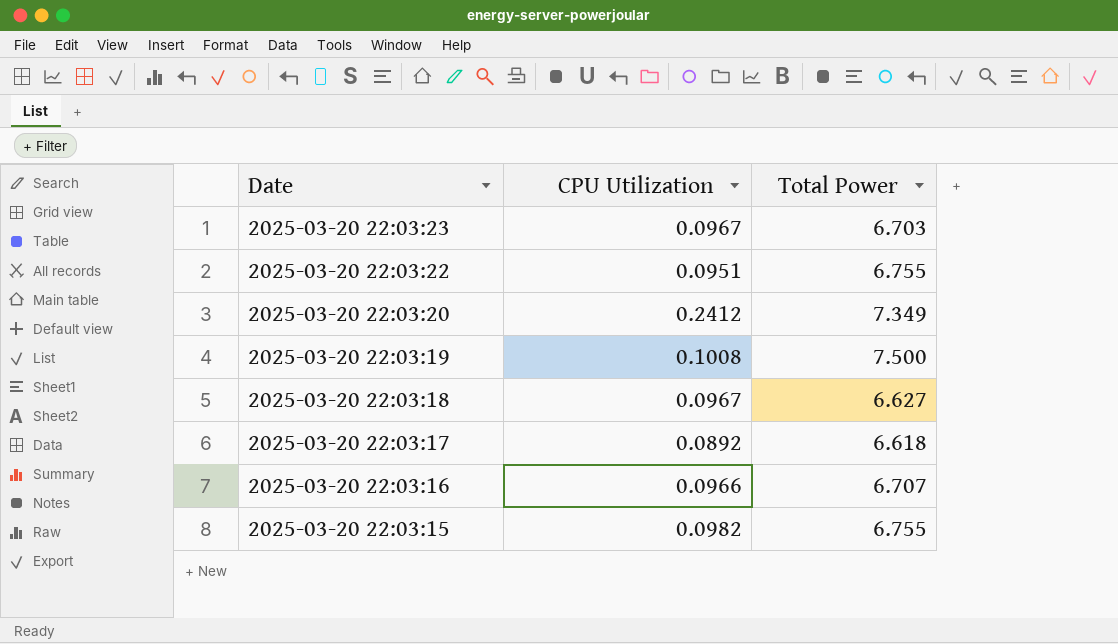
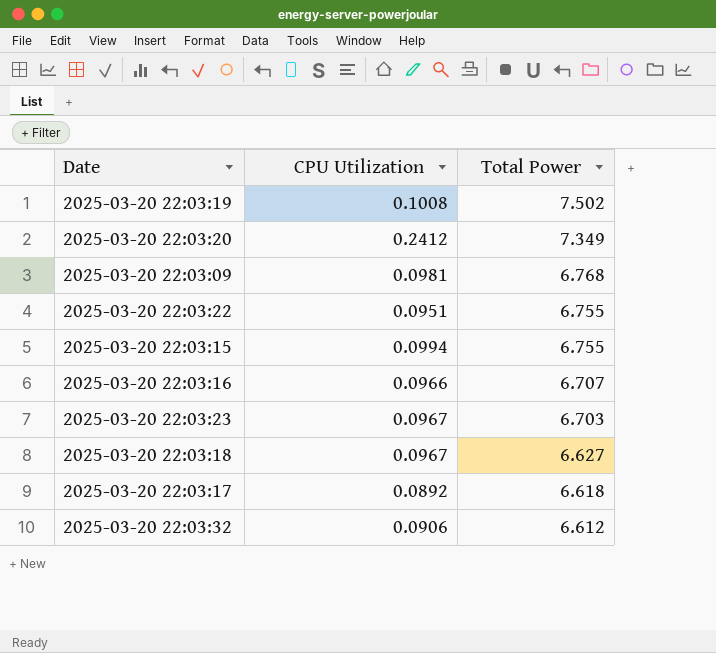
row order: Date descending -> Total Power descending
2025-03-20 22:03:19 | Total Power: 7.500 -> 7.502
row 2025-03-20 22:03:09: none -> 0.0981 | 6.768
2025-03-20 22:03:15 | CPU Utilization: 0.0982 -> 0.0994
row 2025-03-20 22:03:32: none -> 0.0906 | 6.612

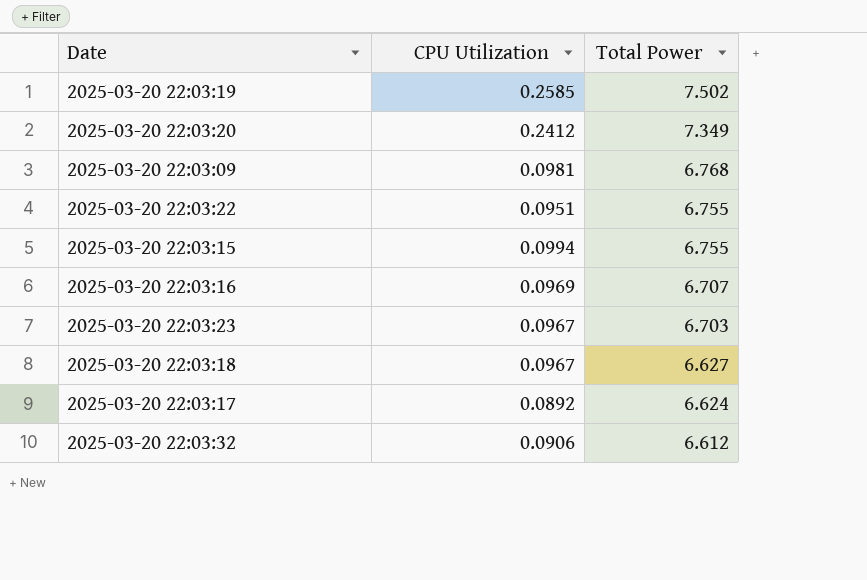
2025-03-20 22:03:19 | CPU Utilization: 0.1008 -> 0.2585
2025-03-20 22:03:16 | CPU Utilization: 0.0966 -> 0.0969
2025-03-20 22:03:17 | Total Power: 6.618 -> 6.624

